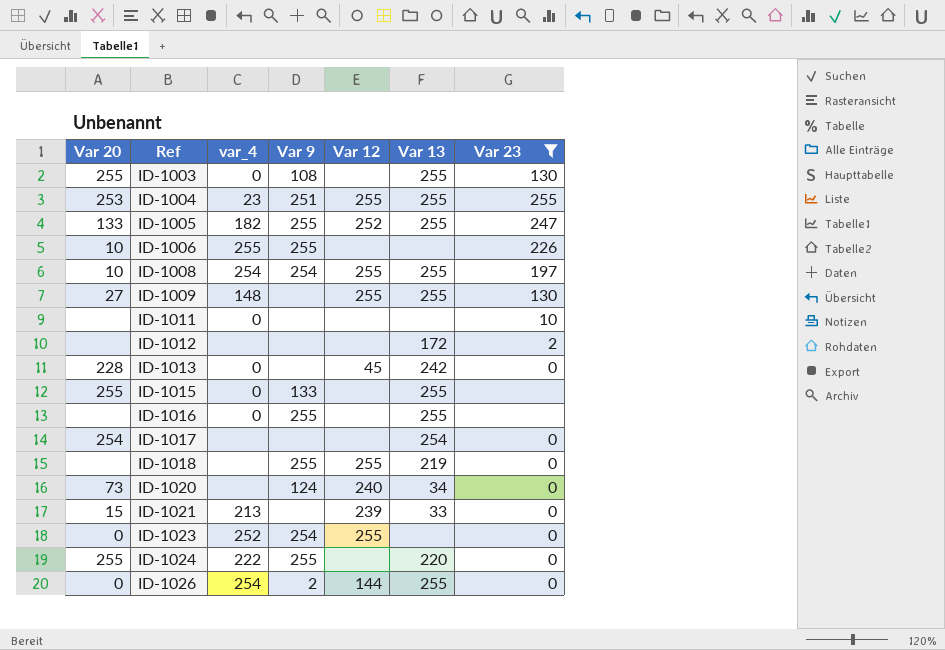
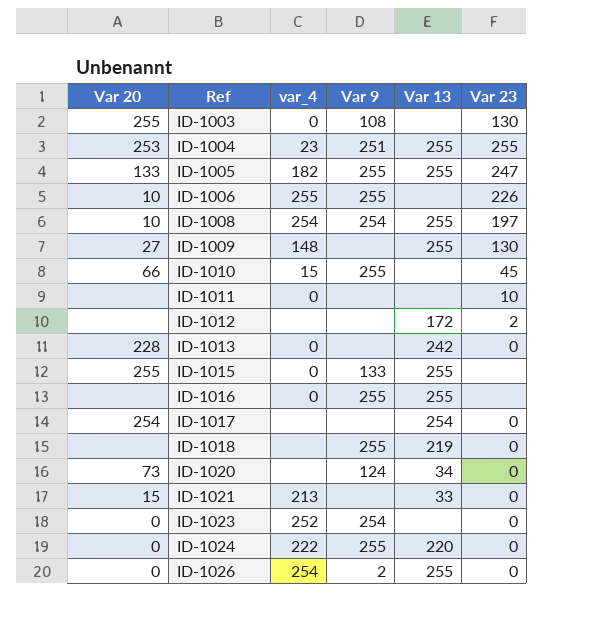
filter: Var 23 != 45 -> none
column Var 12 | position: 5 -> none
ID-1003 | Var 13: 255 -> none
ID-1024 | Var 20: 255 -> 0

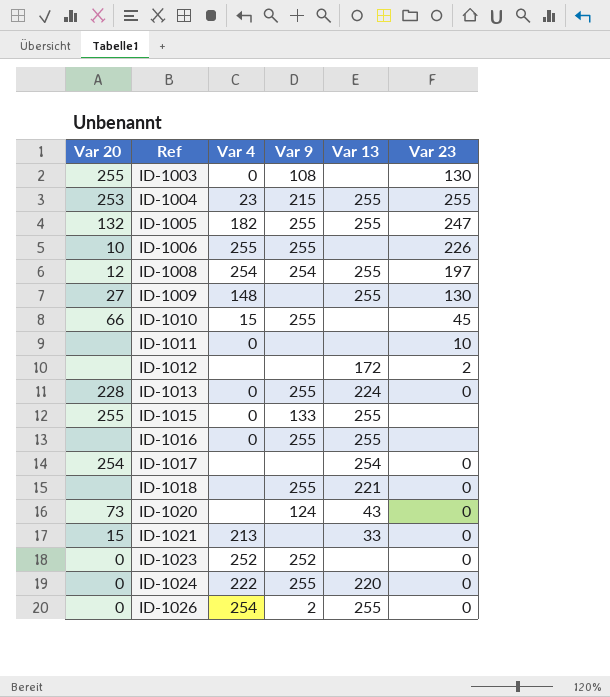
column name: var_4 -> Var 4
ID-1004 | Var 9: 251 -> 215
ID-1005 | Var 20: 133 -> 132
ID-1008 | Var 20: 10 -> 12
ID-1013 | Var 9: none -> 255
ID-1013 | Var 13: 242 -> 224
ID-1018 | Var 13: 219 -> 221
ID-1020 | Var 13: 34 -> 43
ID-1023 | Var 9: 254 -> 252

